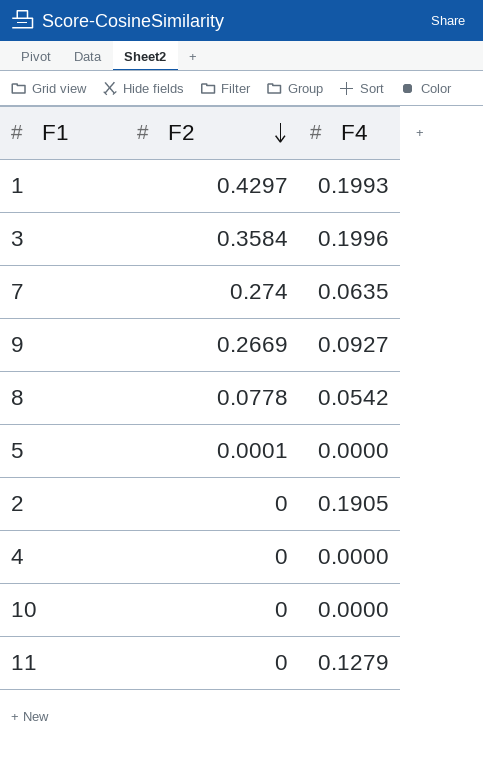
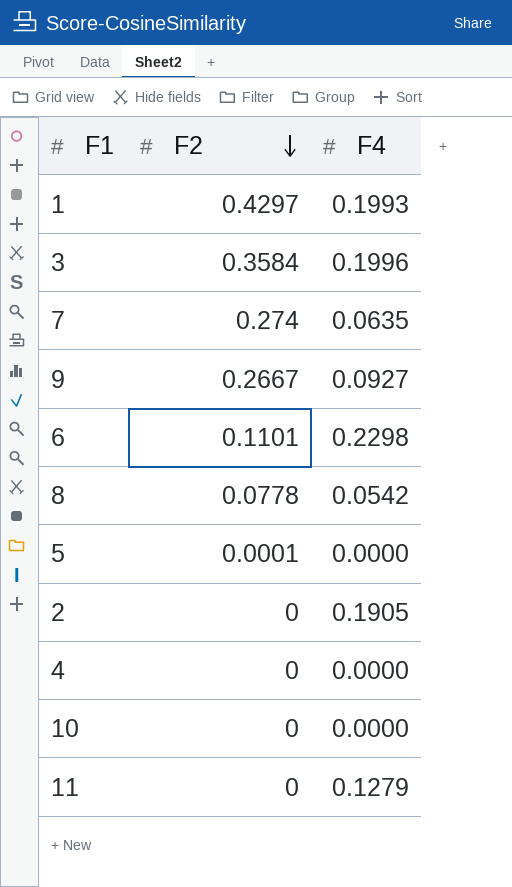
9 | F2: 0.2669 -> 0.2667
row 6: none -> 0.1101 | 0.2298

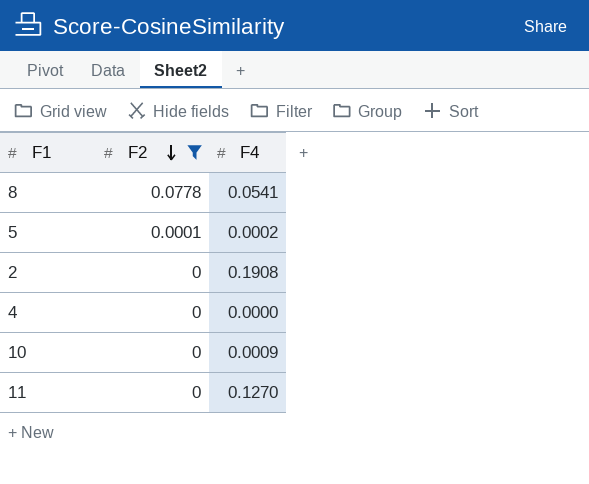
filter: none -> F2 <= 0.0778
8 | F4: 0.0542 -> 0.0541
5 | F4: 0.0000 -> 0.0002
2 | F4: 0.1905 -> 0.1908
10 | F4: 0.0000 -> 0.0009
11 | F4: 0.1279 -> 0.1270

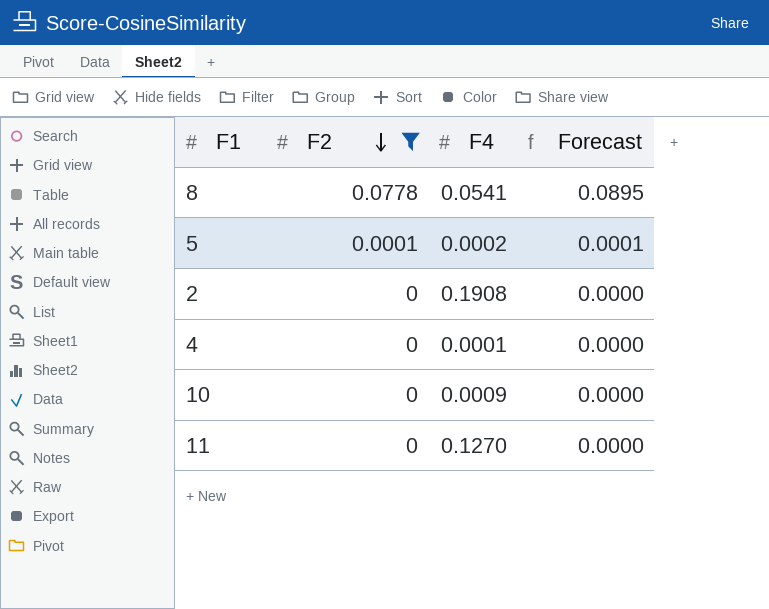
column Forecast | formula: none -> [F2] * 1.15
4 | F4: 0.0000 -> 0.0001

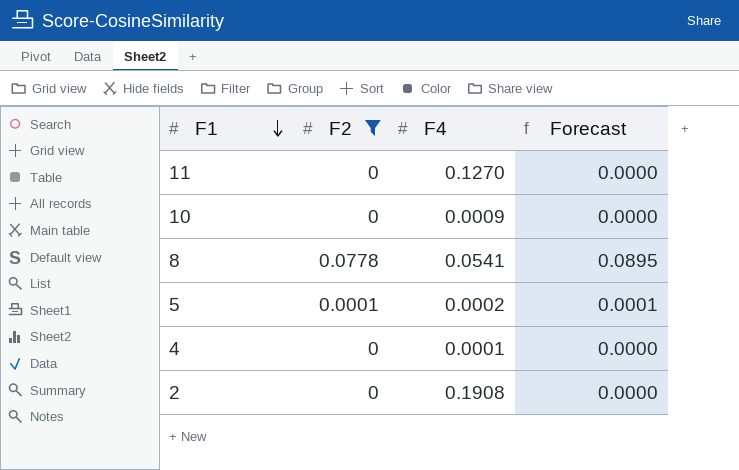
row order: F2 descending -> F1 descending

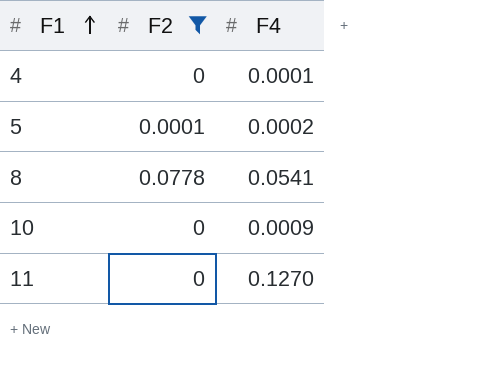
row order: F1 descending -> F1 ascending
column Forecast | formula: [F2] * 1.15 -> none
row 2: 0 | 0.1908 | 0.0000 -> none

